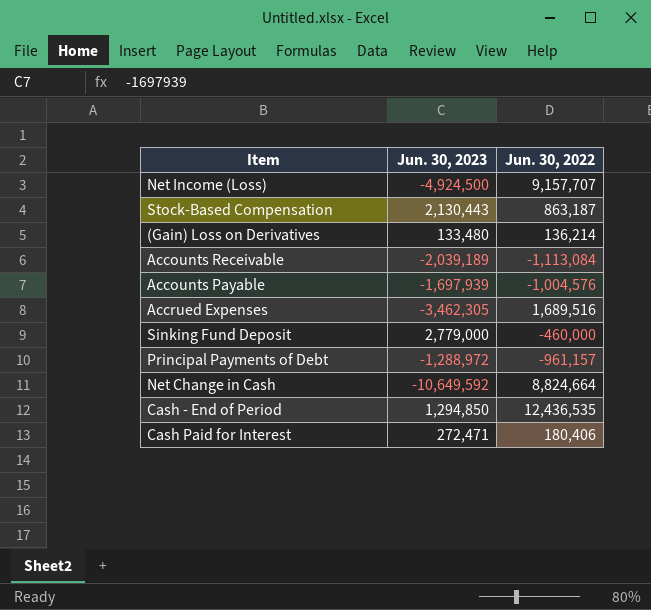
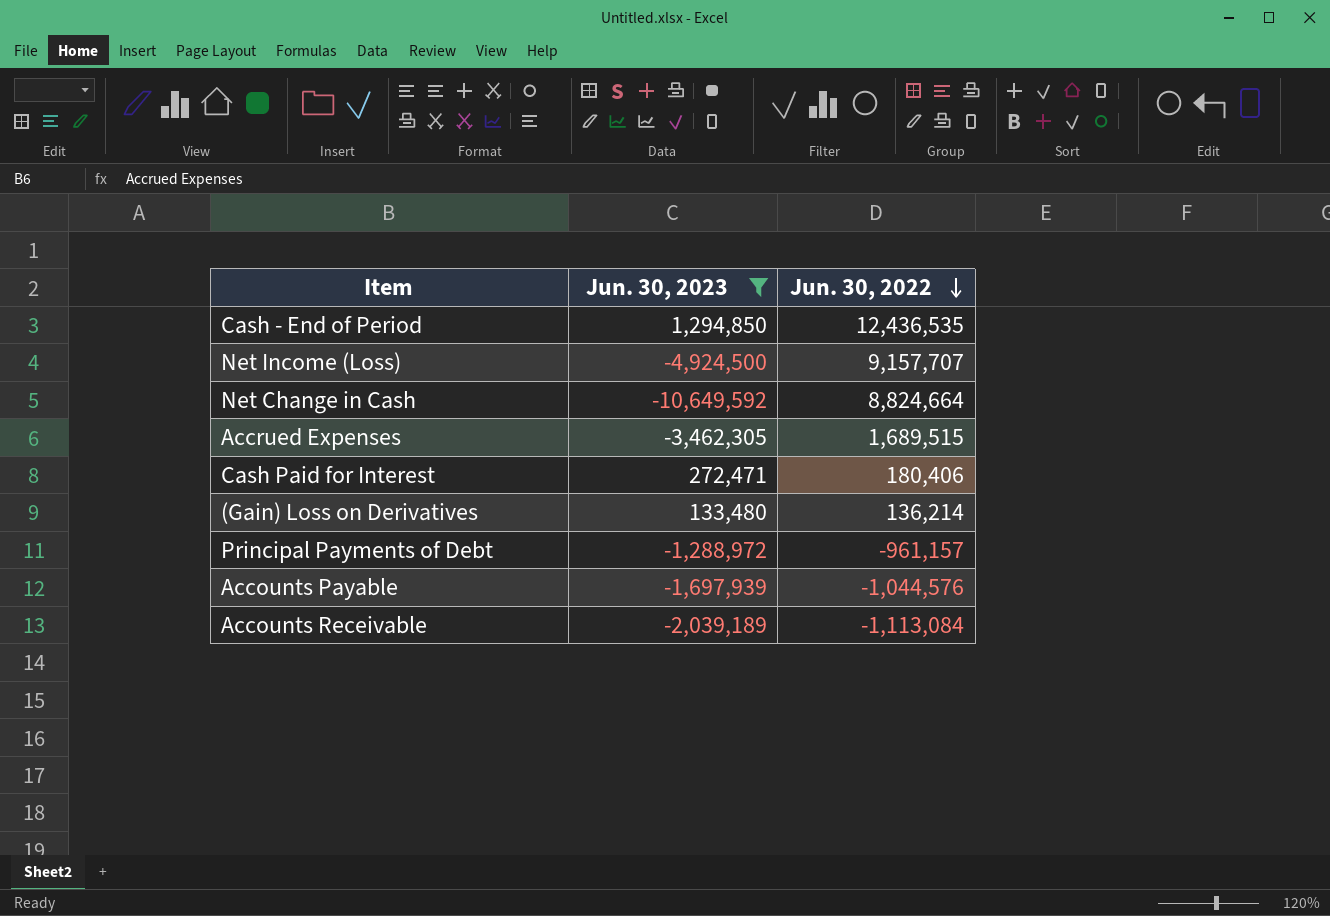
filter: none -> Jun. 30, 2023 <= 1,294,850
row order: none -> Jun. 30, 2022 descending
Accrued Expenses | Jun. 30, 2022: 1,689,516 -> 1,689,515
Accounts Payable | Jun. 30, 2022: -1,004,576 -> -1,044,576

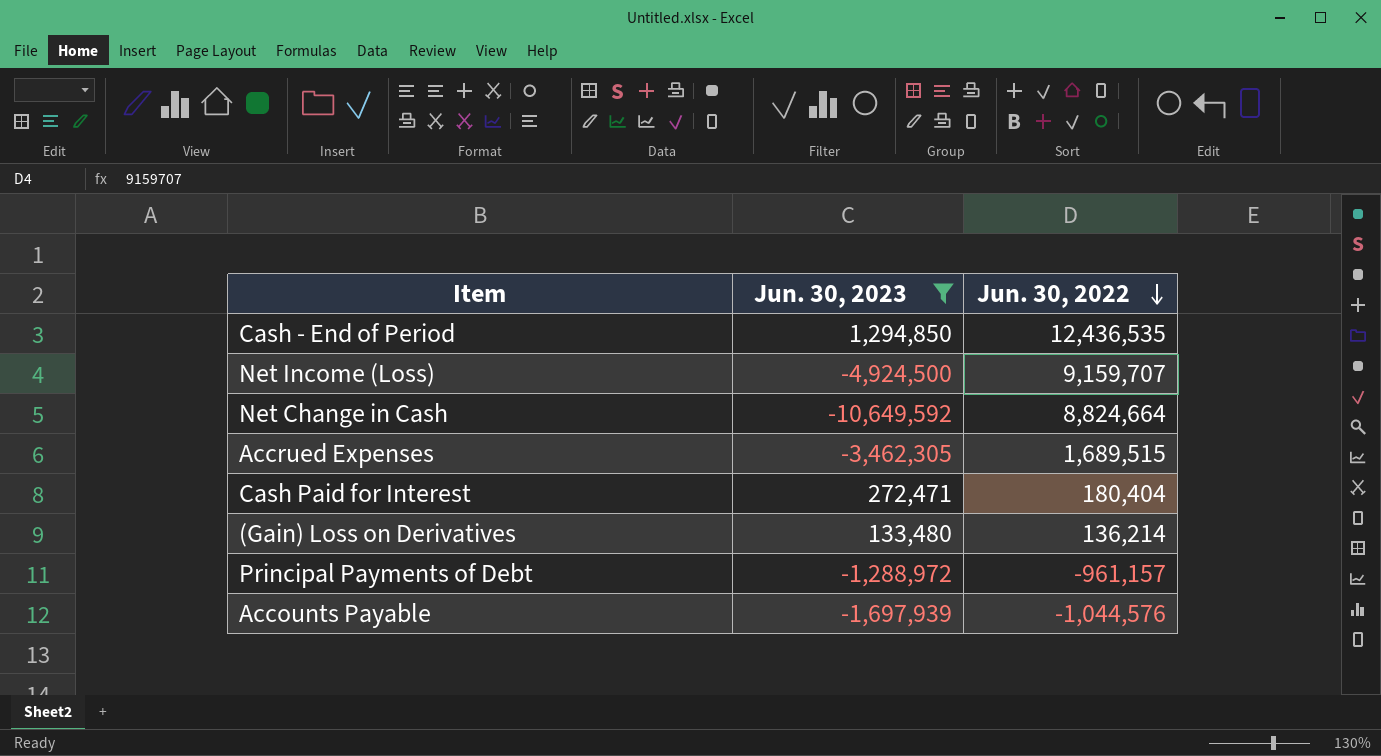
row Accounts Receivable: -2,039,189 | -1,113,084 -> none
Net Income (Loss) | Jun. 30, 2022: 9,157,707 -> 9,159,707
Cash Paid for Interest | Jun. 30, 2022: 180,406 -> 180,404

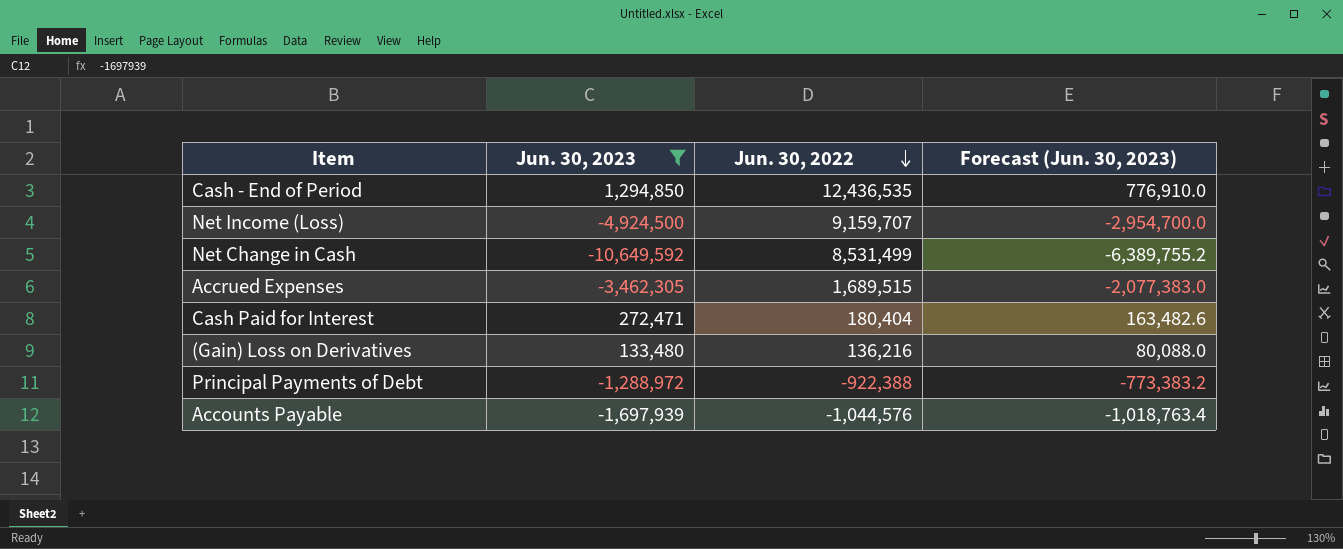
column Forecast (Jun. 30, 2023) | formula: none -> [Jun. 30, 2023] * 0.6
Net Change in Cash | Jun. 30, 2022: 8,824,664 -> 8,531,499
(Gain) Loss on Derivatives | Jun. 30, 2022: 136,214 -> 136,216
Principal Payments of Debt | Jun. 30, 2022: -961,157 -> -922,388

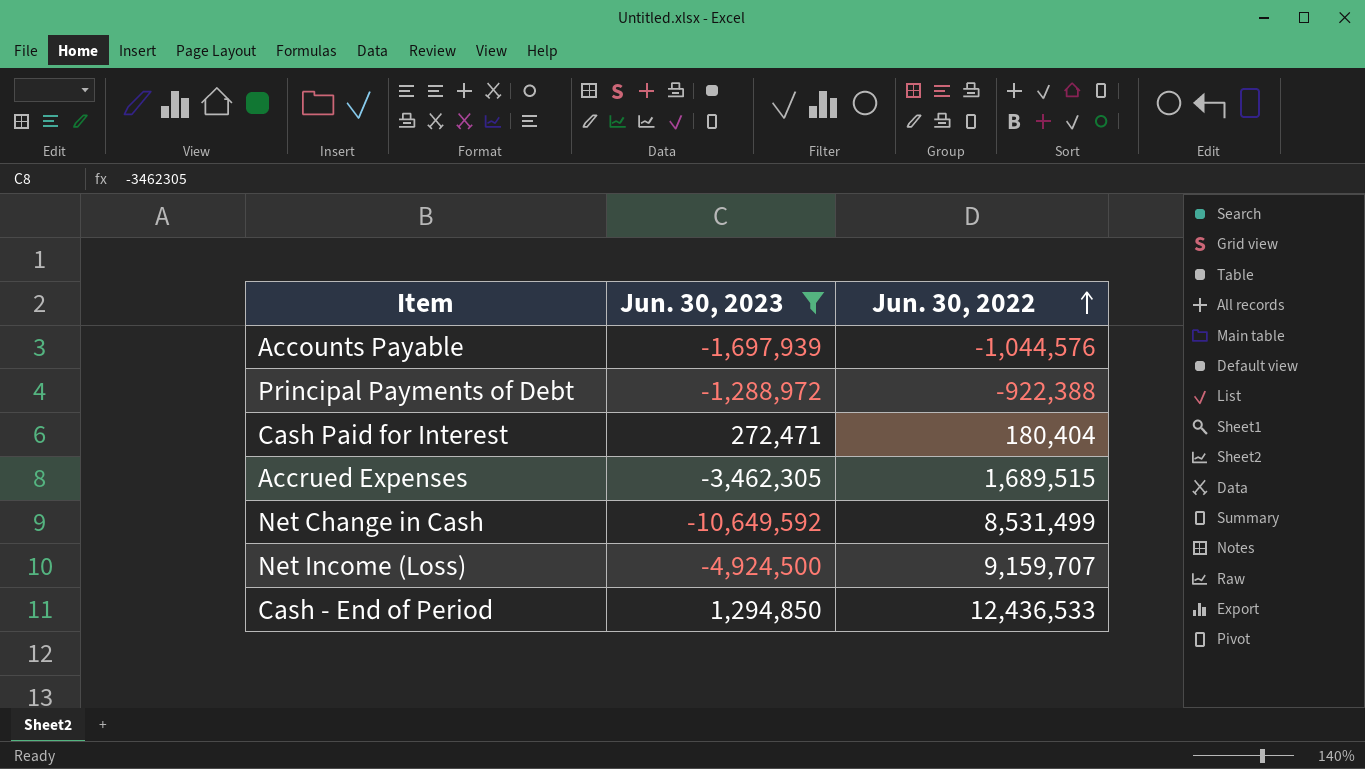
row order: Jun. 30, 2022 descending -> Jun. 30, 2022 ascending
column Forecast (Jun. 30, 2023) | formula: [Jun. 30, 2023] * 0.6 -> none
row (Gain) Loss on Derivatives: 133,480 | 136,216 | 80,088.0 -> none
Cash - End of Period | Jun. 30, 2022: 12,436,535 -> 12,436,533

